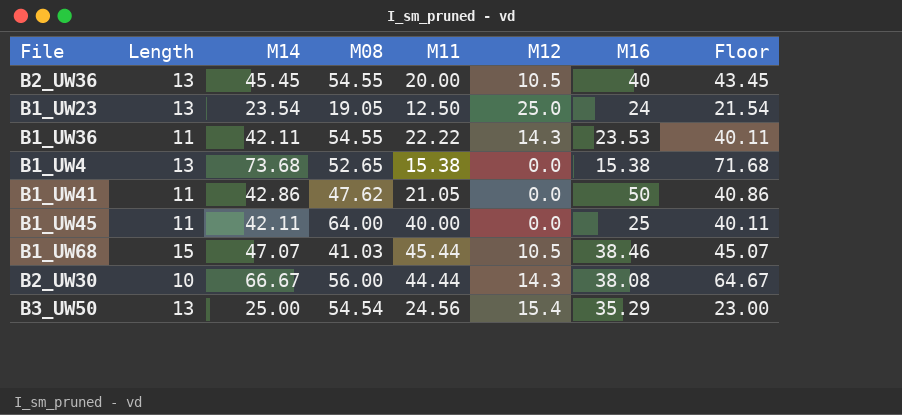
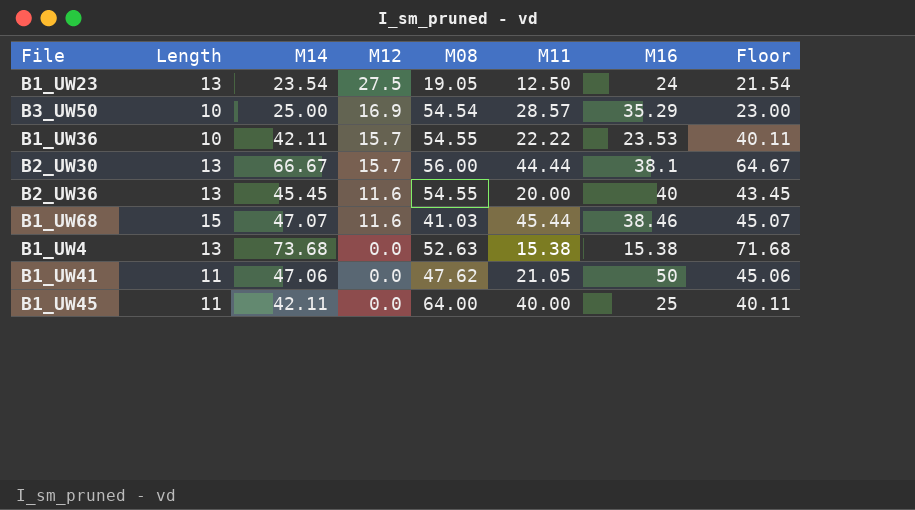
row order: none -> M12 descending
column M12 | position: 6 -> 4
B1_UW23 | M12: 25.0 -> 27.5
B3_UW50 | Length: 13 -> 10
B3_UW50 | M12: 15.4 -> 16.9
B3_UW50 | M11: 24.56 -> 28.57
B1_UW36 | Length: 11 -> 10
B1_UW36 | M12: 14.3 -> 15.7
B2_UW30 | Length: 10 -> 13
B2_UW30 | M12: 14.3 -> 15.7
B2_UW30 | M16: 38.08 -> 38.1
B2_UW36 | M12: 10.5 -> 11.6
B1_UW68 | M12: 10.5 -> 11.6
B1_UW4 | M08: 52.65 -> 52.63
B1_UW41 | M14: 42.86 -> 47.06
B1_UW41 | Floor: 40.86 -> 45.06

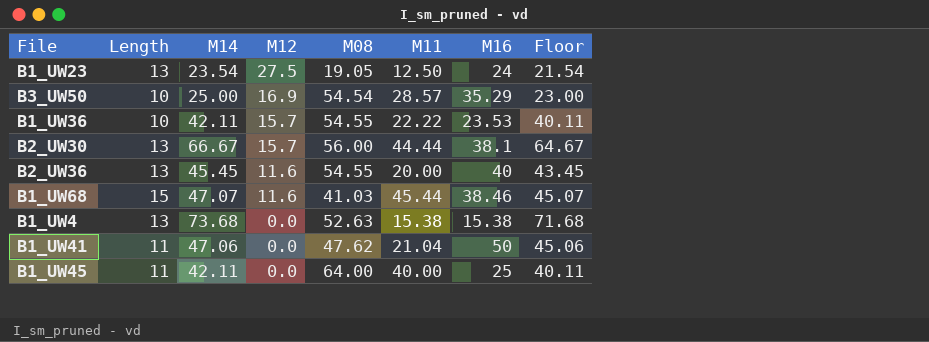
B1_UW41 | M11: 21.05 -> 21.04

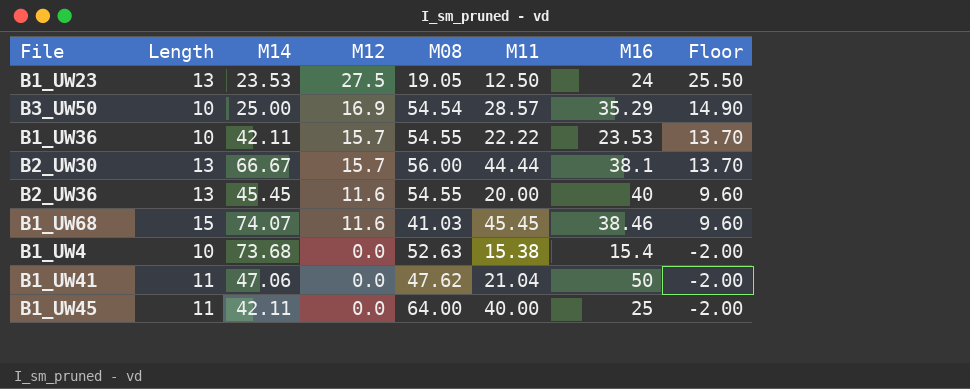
column Floor | formula: [M14] - 2 -> [M12] - 2
B1_UW23 | M14: 23.54 -> 23.53
B1_UW68 | M14: 47.07 -> 74.07
B1_UW68 | M11: 45.44 -> 45.45
B1_UW4 | Length: 13 -> 10
B1_UW4 | M16: 15.38 -> 15.4

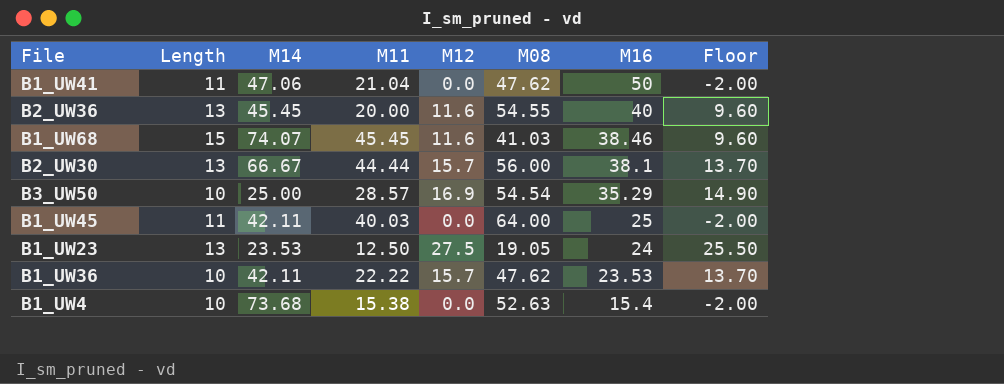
row order: M12 descending -> M16 descending
column M11 | position: 6 -> 4
B1_UW45 | M11: 40.00 -> 40.03
B1_UW36 | M08: 54.55 -> 47.62

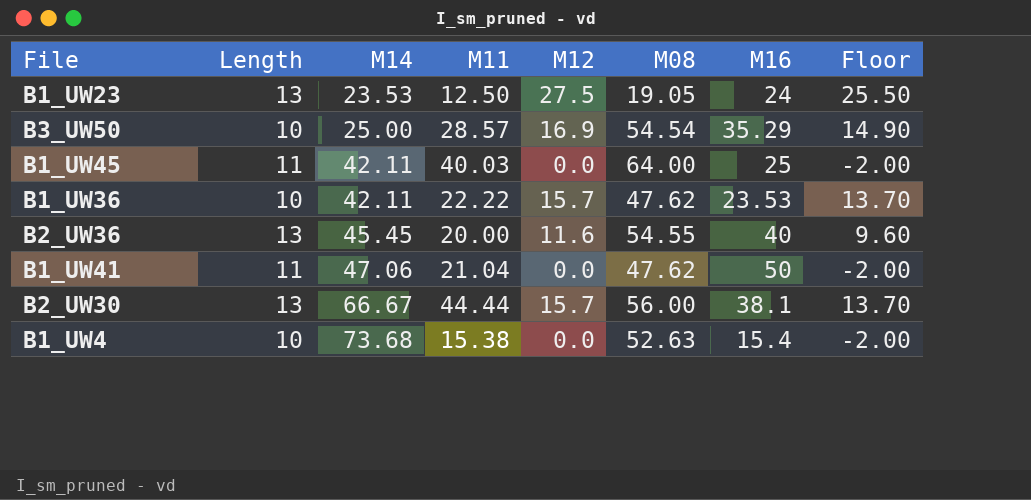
row order: M16 descending -> M14 ascending
row B1_UW68: 15 | 74.07 | 45.45 | 11.6 | 41.03 | 38.46 | 9.60 -> none

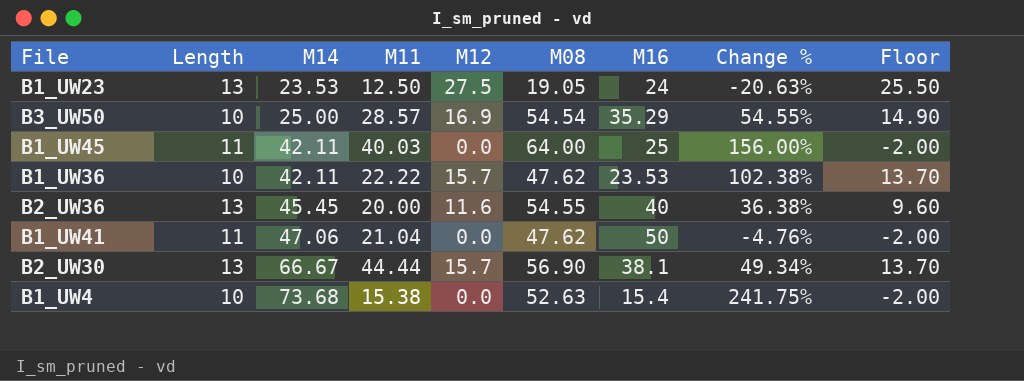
column Change % | formula: none -> ([M08] - [M16]) / [M16]
B2_UW30 | M08: 56.00 -> 56.90

